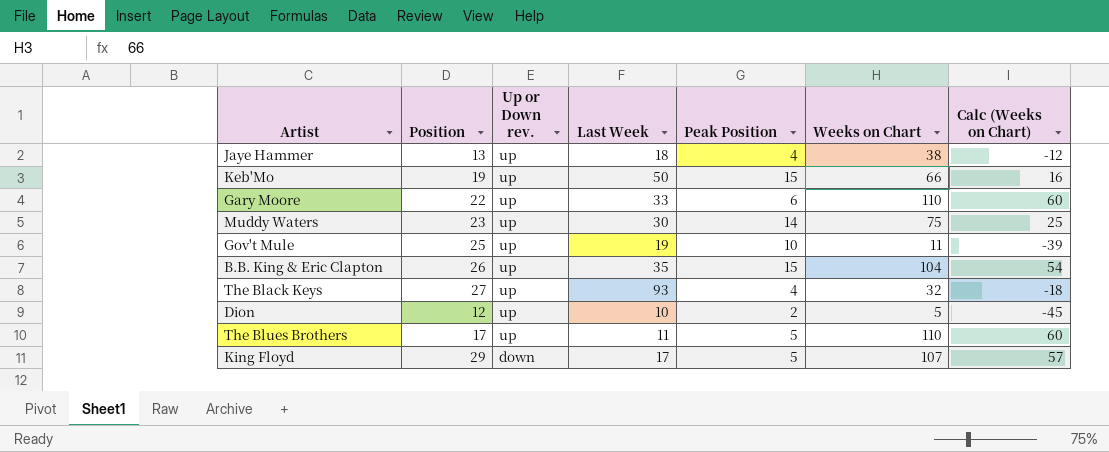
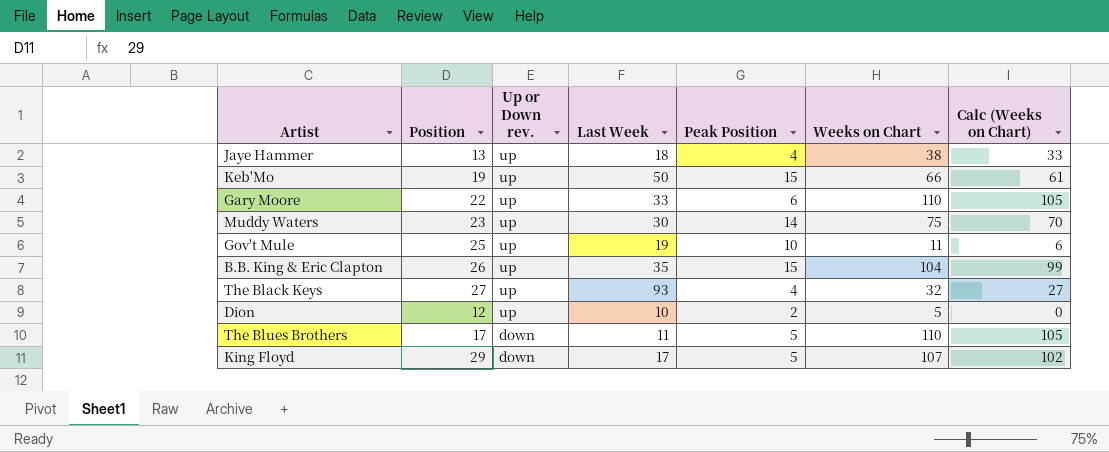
column Calc (Weeks on Chart) | formula: [Weeks on Chart] - 50 -> [Weeks on Chart] - 5
The Blues Brothers | Up or Down rev.: up -> down

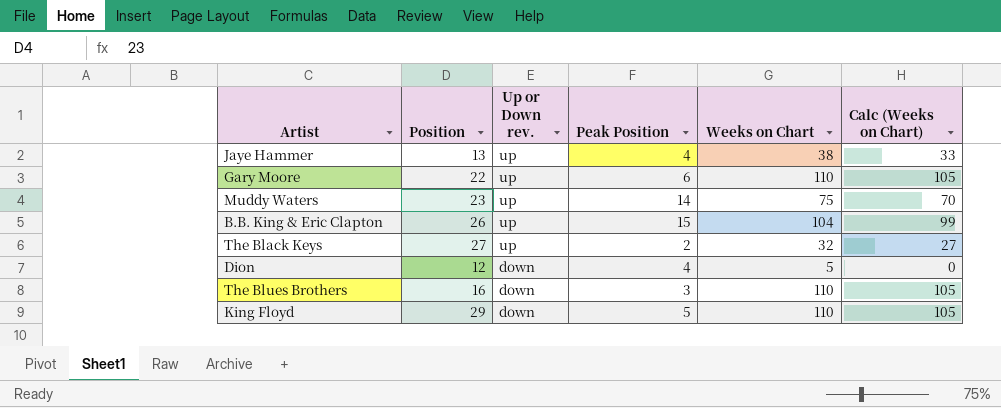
column Last Week | position: 4 -> none
row Keb'Mo: 19 | up | 50 | 15 | 66 | 61 -> none
row Gov't Mule: 25 | up | 19 | 10 | 11 | 6 -> none
The Black Keys | Peak Position: 4 -> 2
Dion | Up or Down rev.: up -> down
Dion | Peak Position: 2 -> 4
The Blues Brothers | Position: 17 -> 16
The Blues Brothers | Peak Position: 5 -> 3
King Floyd | Weeks on Chart: 107 -> 110
King Floyd | Calc (Weeks on Chart): 102 -> 105

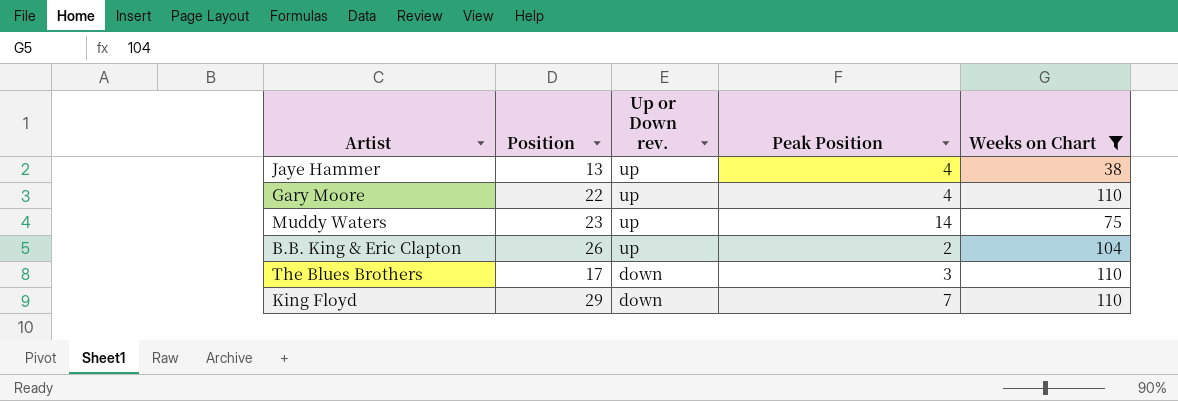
filter: none -> Weeks on Chart >= 38
column Calc (Weeks on Chart) | formula: [Weeks on Chart] - 5 -> none
Gary Moore | Peak Position: 6 -> 4
B.B. King & Eric Clapton | Peak Position: 15 -> 2
The Blues Brothers | Position: 16 -> 17
King Floyd | Peak Position: 5 -> 7

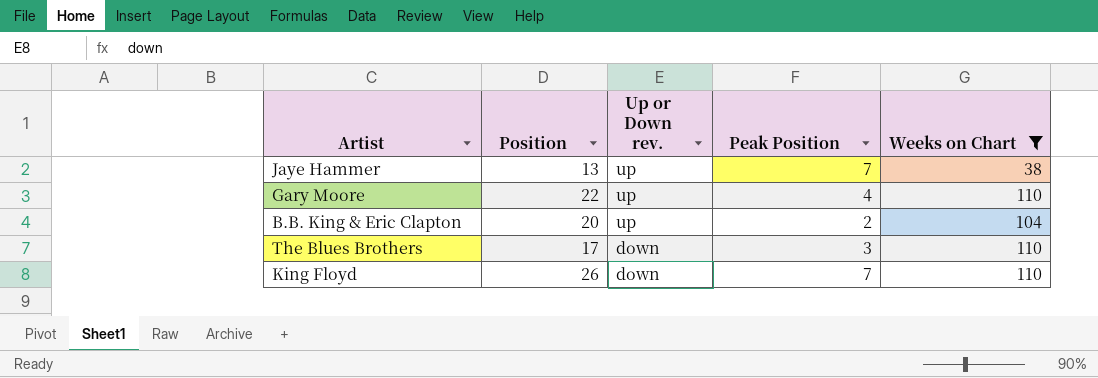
row Muddy Waters: 23 | up | 14 | 75 -> none
Jaye Hammer | Peak Position: 4 -> 7
B.B. King & Eric Clapton | Position: 26 -> 20
King Floyd | Position: 29 -> 26

